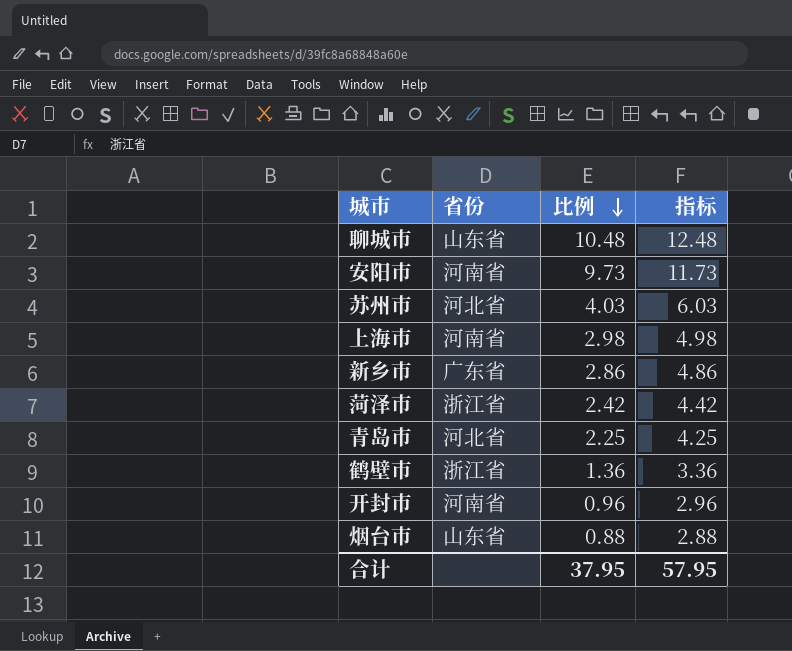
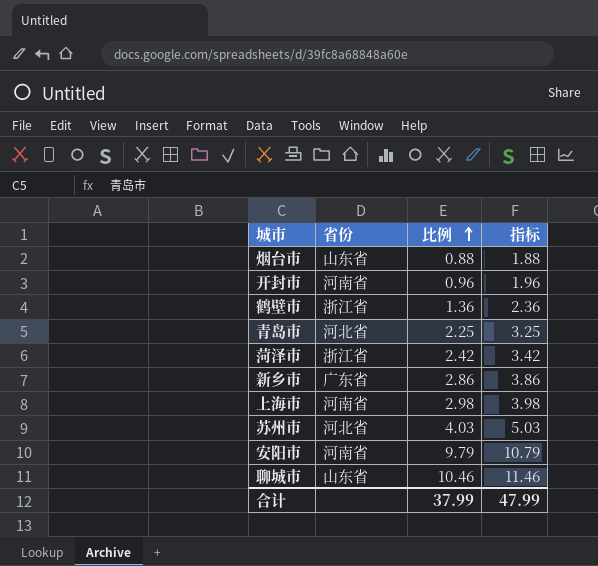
row order: 比例 descending -> 比例 ascending
column 指标 | formula: [比例] + 2 -> [比例] + 1
安阳市 | 比例: 9.73 -> 9.79
聊城市 | 比例: 10.48 -> 10.46
合计 | 比例: 37.95 -> 37.99
合计 | 指标: 57.95 -> 47.99

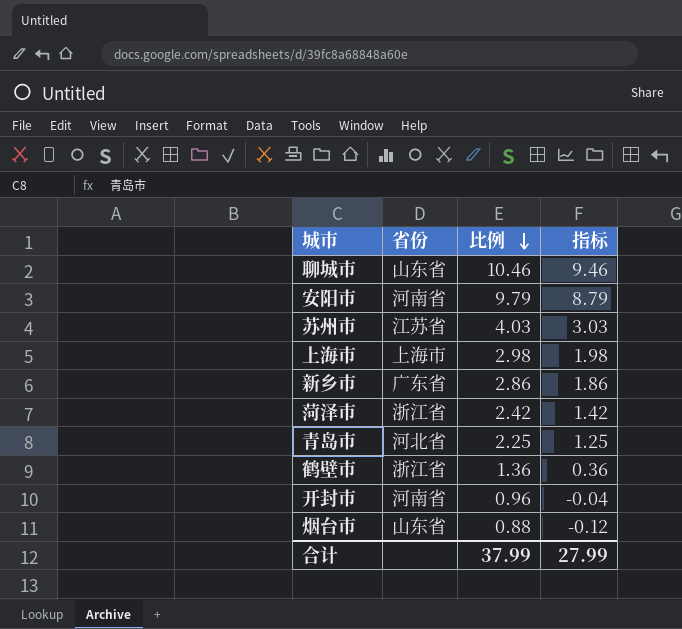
row order: 比例 ascending -> 比例 descending
column 指标 | formula: [比例] + 1 -> [比例] - 1
苏州市 | 省份: 河北省 -> 江苏省
上海市 | 省份: 河南省 -> 上海市
合计 | 指标: 47.99 -> 27.99

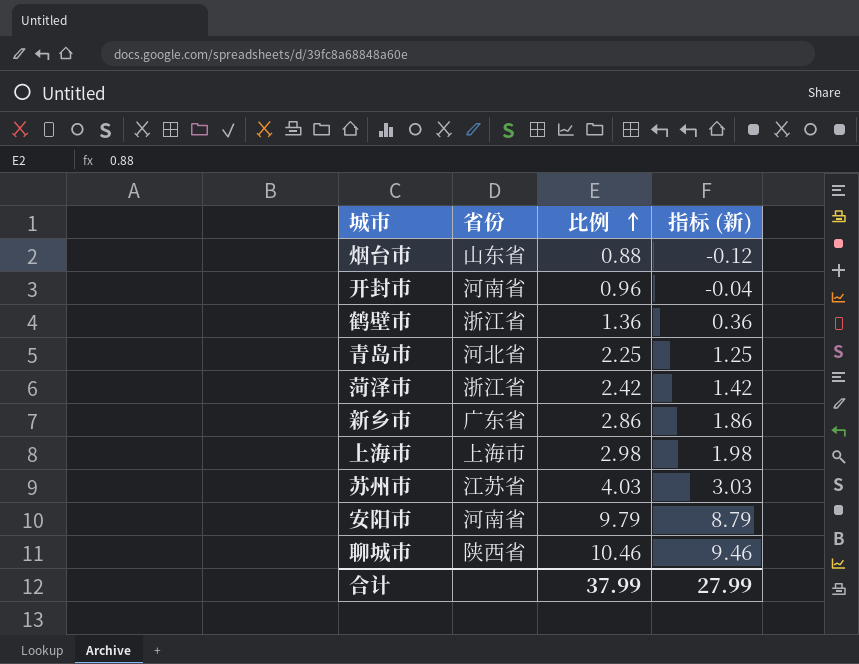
row order: 比例 descending -> 比例 ascending
column name: 指标 -> 指标 (新)
聊城市 | 省份: 山东省 -> 陕西省

